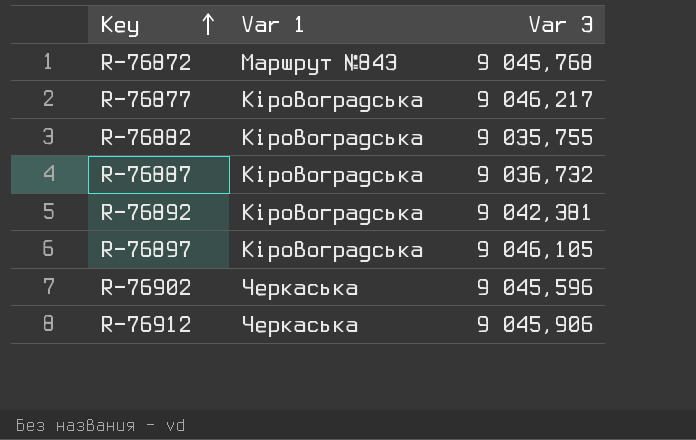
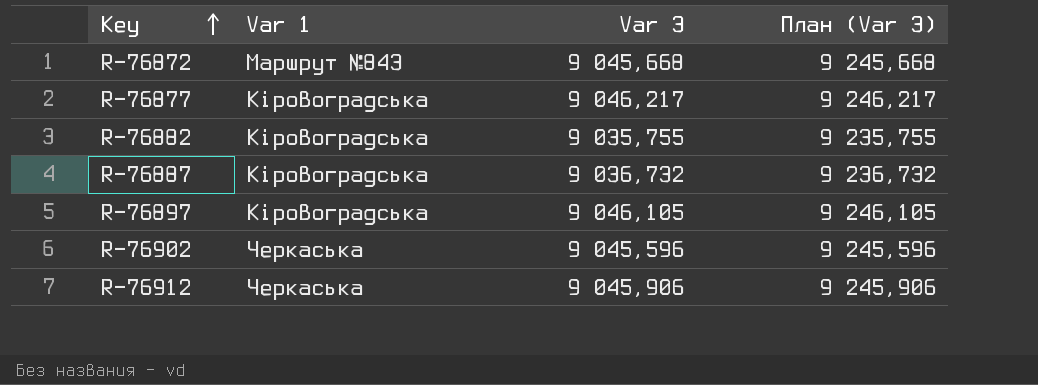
column План (Var 3) | formula: none -> [Var 3] + 200
row R-76892: Кіровоградська | 9 042,381 -> none
R-76872 | Var 3: 9 045,768 -> 9 045,668

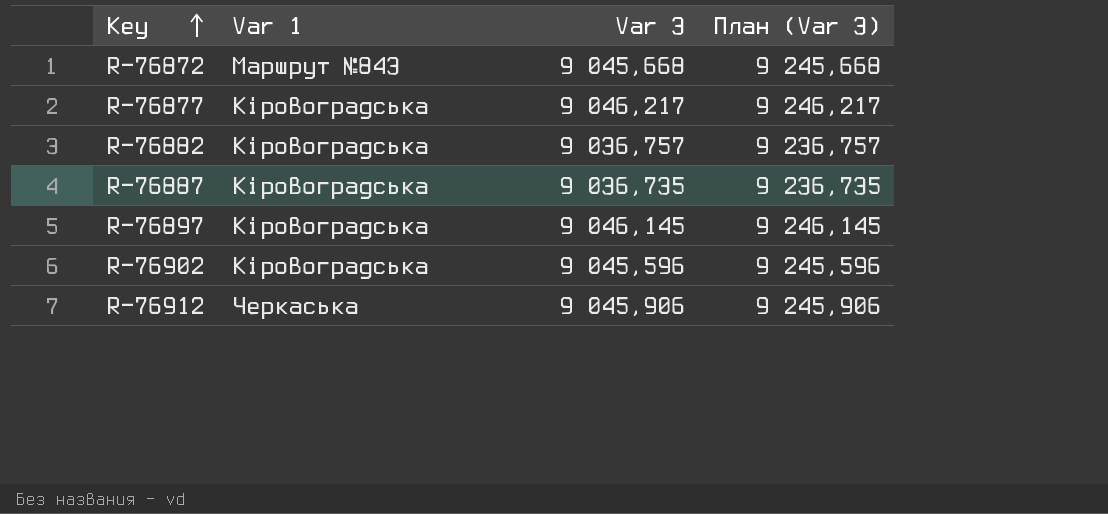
R-76882 | Var 3: 9 035,755 -> 9 036,757
R-76882 | План (Var 3): 9 235,755 -> 9 236,757
R-76887 | Var 3: 9 036,732 -> 9 036,735
R-76887 | План (Var 3): 9 236,732 -> 9 236,735
R-76897 | Var 3: 9 046,105 -> 9 046,145
R-76897 | План (Var 3): 9 246,105 -> 9 246,145
R-76902 | Var 1: Черкаська -> Кіровоградська

